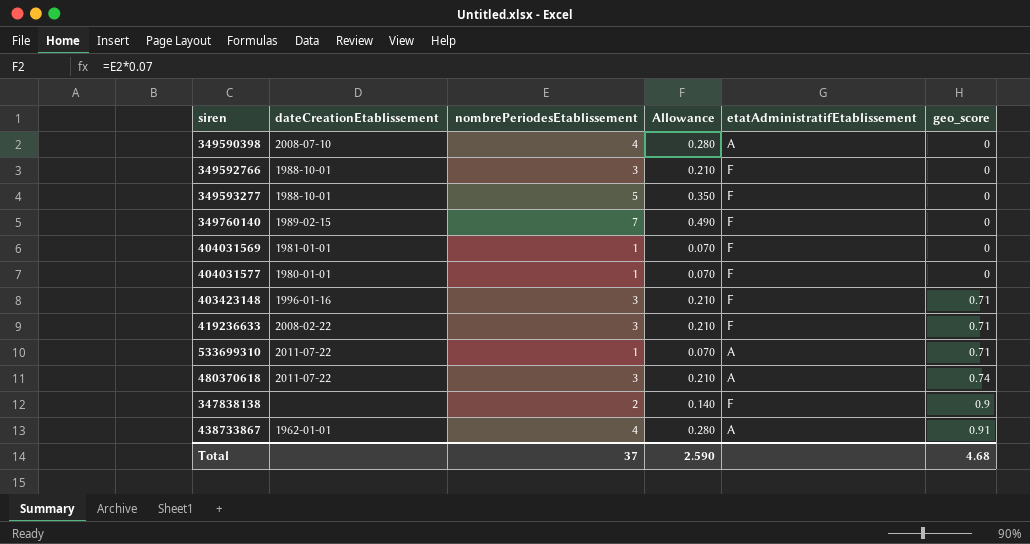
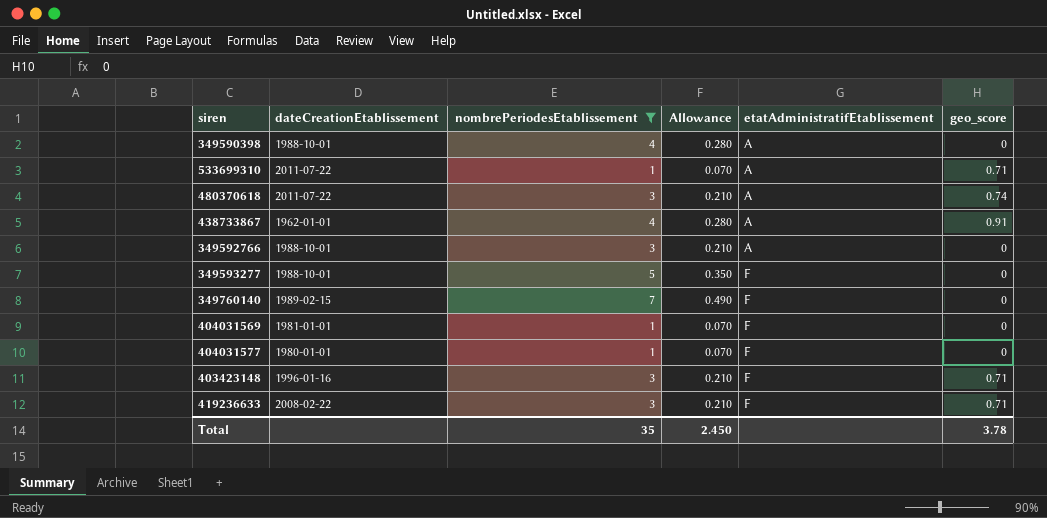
filter: none -> nombrePeriodesEtablissement != 2
row order: geo_score ascending -> etatAdministratifEtablissement ascending
349590398 | dateCreationEtablissement: 2008-07-10 -> 1988-10-01
349592766 | etatAdministratifEtablissement: F -> A
Total | nombrePeriodesEtablissement: 37 -> 35
Total | Allowance: 2.590 -> 2.450
Total | geo_score: 4.68 -> 3.78

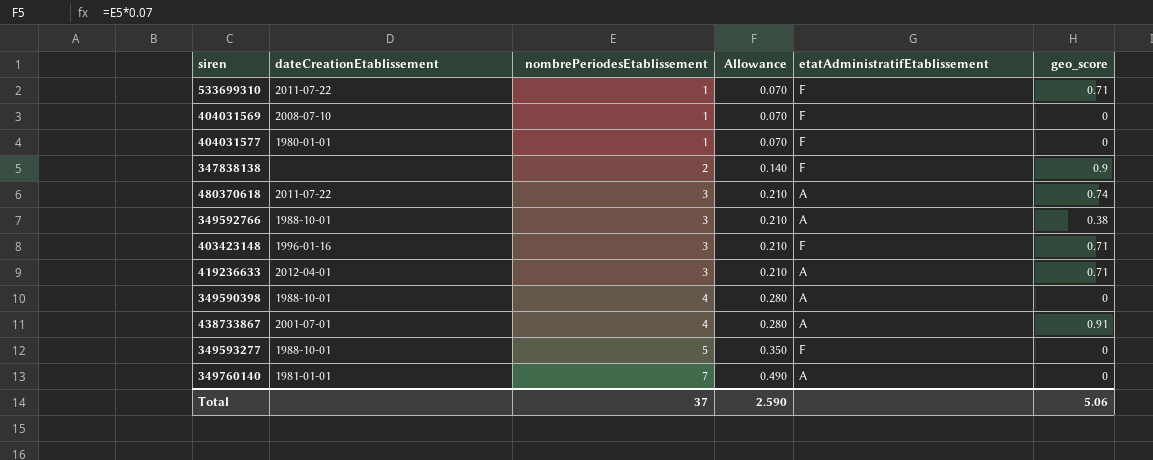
filter: nombrePeriodesEtablissement != 2 -> none
row order: etatAdministratifEtablissement ascending -> nombrePeriodesEtablissement ascending
533699310 | etatAdministratifEtablissement: A -> F
404031569 | dateCreationEtablissement: 1981-01-01 -> 2008-07-10
349592766 | geo_score: 0 -> 0.38
419236633 | dateCreationEtablissement: 2008-02-22 -> 2012-04-01
419236633 | etatAdministratifEtablissement: F -> A
438733867 | dateCreationEtablissement: 1962-01-01 -> 2001-07-01
349760140 | dateCreationEtablissement: 1989-02-15 -> 1981-01-01
349760140 | etatAdministratifEtablissement: F -> A
Total | nombrePeriodesEtablissement: 35 -> 37
Total | Allowance: 2.450 -> 2.590
Total | geo_score: 3.78 -> 5.06

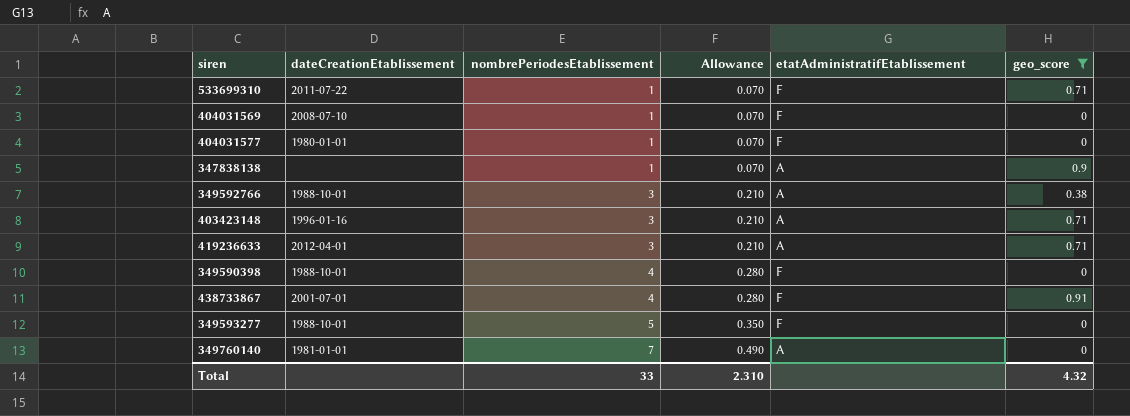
filter: none -> geo_score != 0.74
347838138 | nombrePeriodesEtablissement: 2 -> 1
347838138 | Allowance: 0.140 -> 0.070
347838138 | etatAdministratifEtablissement: F -> A
403423148 | etatAdministratifEtablissement: F -> A
349590398 | etatAdministratifEtablissement: A -> F
438733867 | etatAdministratifEtablissement: A -> F
Total | nombrePeriodesEtablissement: 37 -> 33
Total | Allowance: 2.590 -> 2.310
Total | geo_score: 5.06 -> 4.32

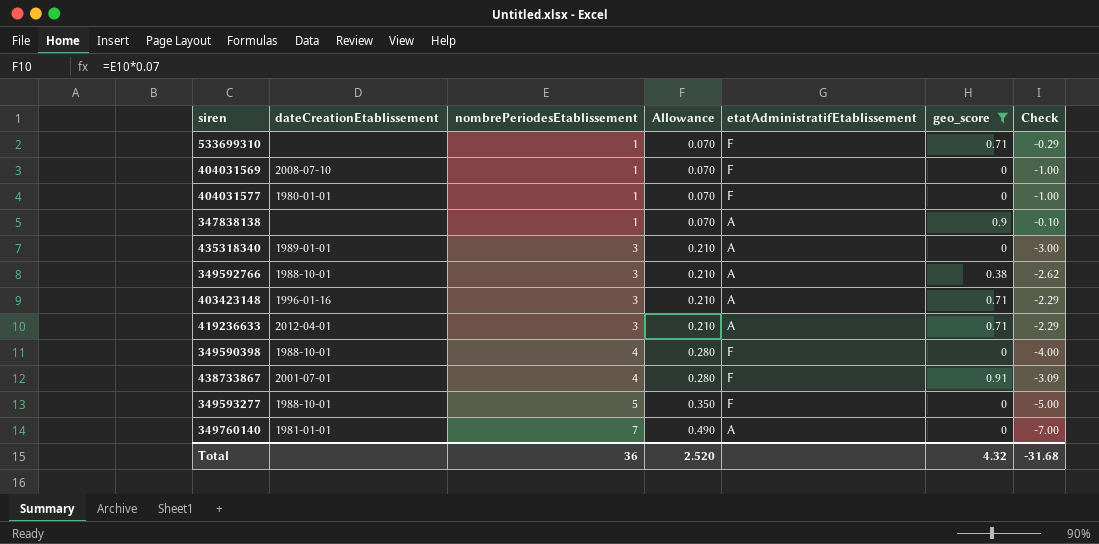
column Check | formula: none -> [geo_score] - [nombrePeriodesEtablissement]
533699310 | dateCreationEtablissement: 2011-07-22 -> none
row 435318340: none -> 1989-01-01 | 3 | 0.210 | A | 0 | -3.00
Total | nombrePeriodesEtablissement: 33 -> 36
Total | Allowance: 2.310 -> 2.520

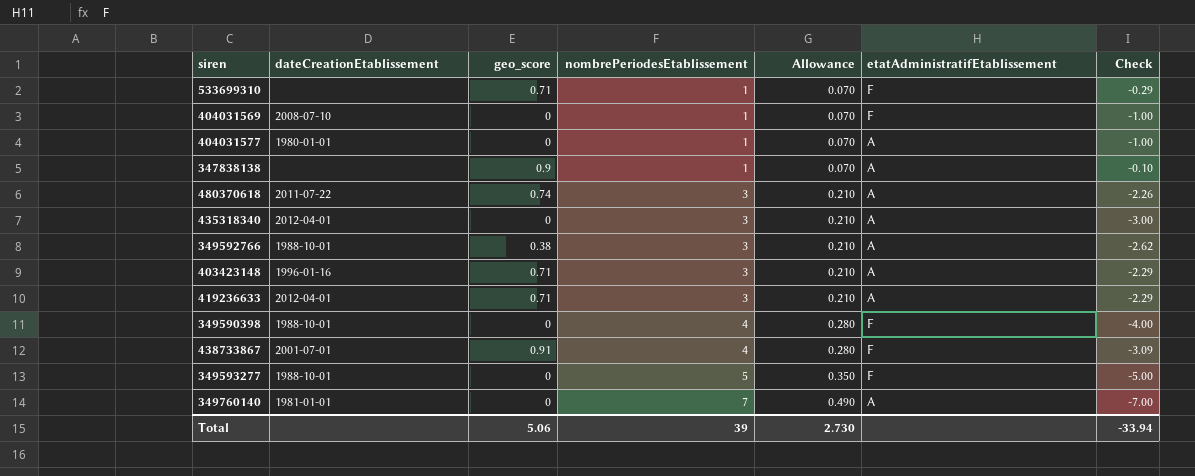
filter: geo_score != 0.74 -> none
column geo_score | position: 6 -> 3
404031577 | etatAdministratifEtablissement: F -> A
435318340 | dateCreationEtablissement: 1989-01-01 -> 2012-04-01
Total | geo_score: 4.32 -> 5.06
Total | nombrePeriodesEtablissement: 36 -> 39
Total | Allowance: 2.520 -> 2.730
Total | Check: -31.68 -> -33.94

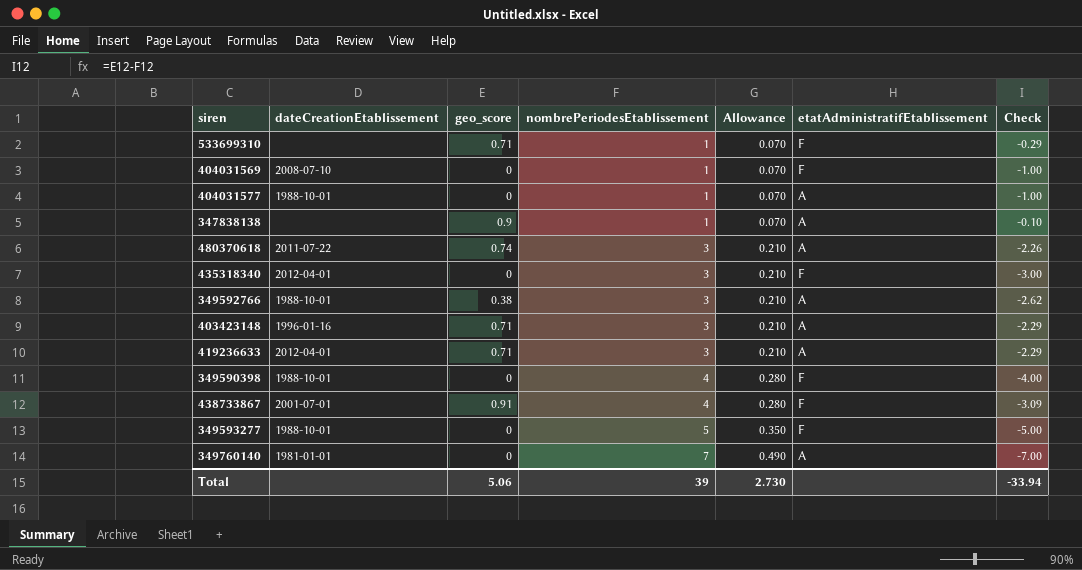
404031577 | dateCreationEtablissement: 1980-01-01 -> 1988-10-01
435318340 | etatAdministratifEtablissement: A -> F

